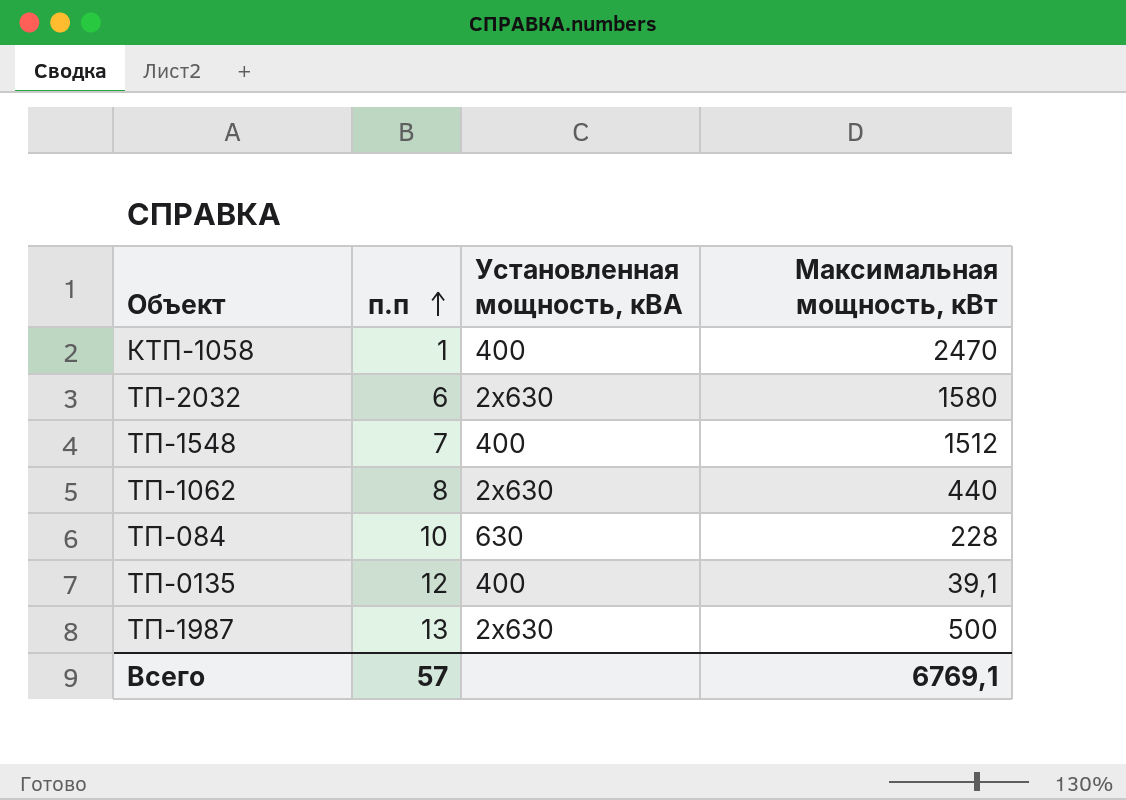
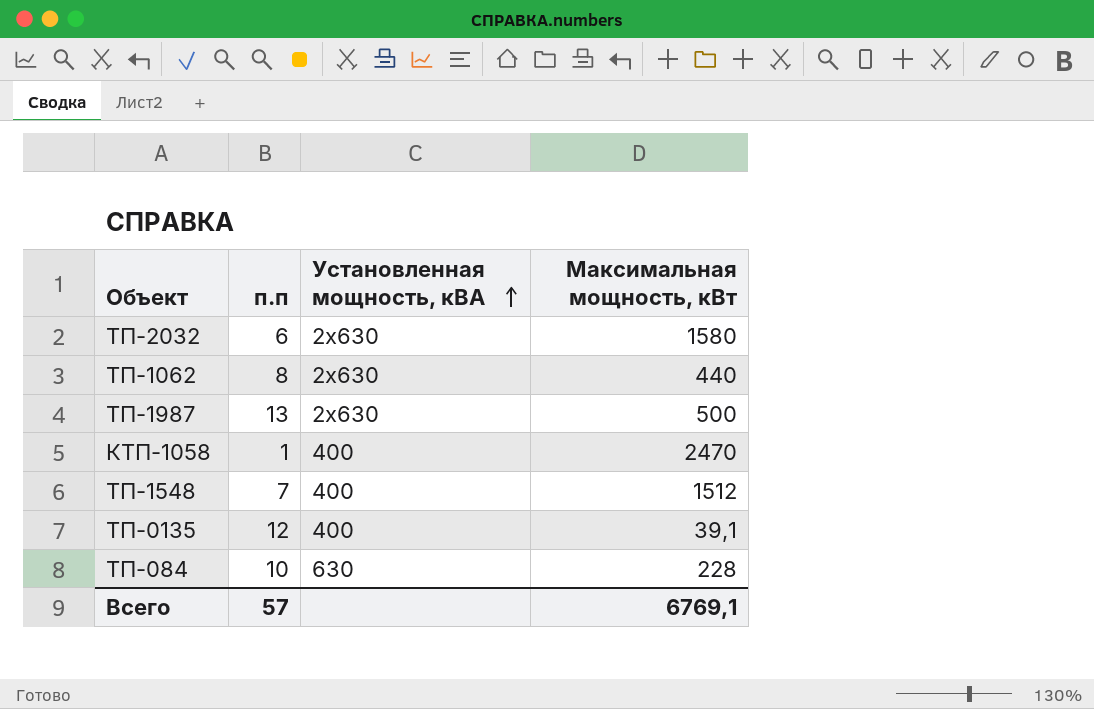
row order: п.п ascending -> Установленная мощность, кВА ascending

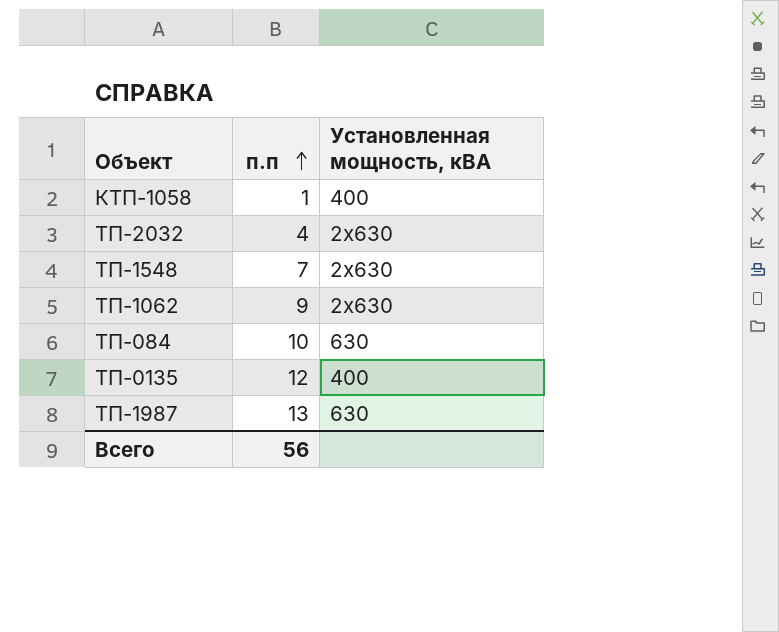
row order: Установленная мощность, кВА ascending -> п.п ascending
column Максимальная мощность, кВт | position: 4 -> none
ТП-2032 | п.п: 6 -> 4
ТП-1548 | Установленная мощность, кВА: 400 -> 2х630
ТП-1062 | п.п: 8 -> 9
ТП-1987 | Установленная мощность, кВА: 2х630 -> 630
Всего | п.п: 57 -> 56

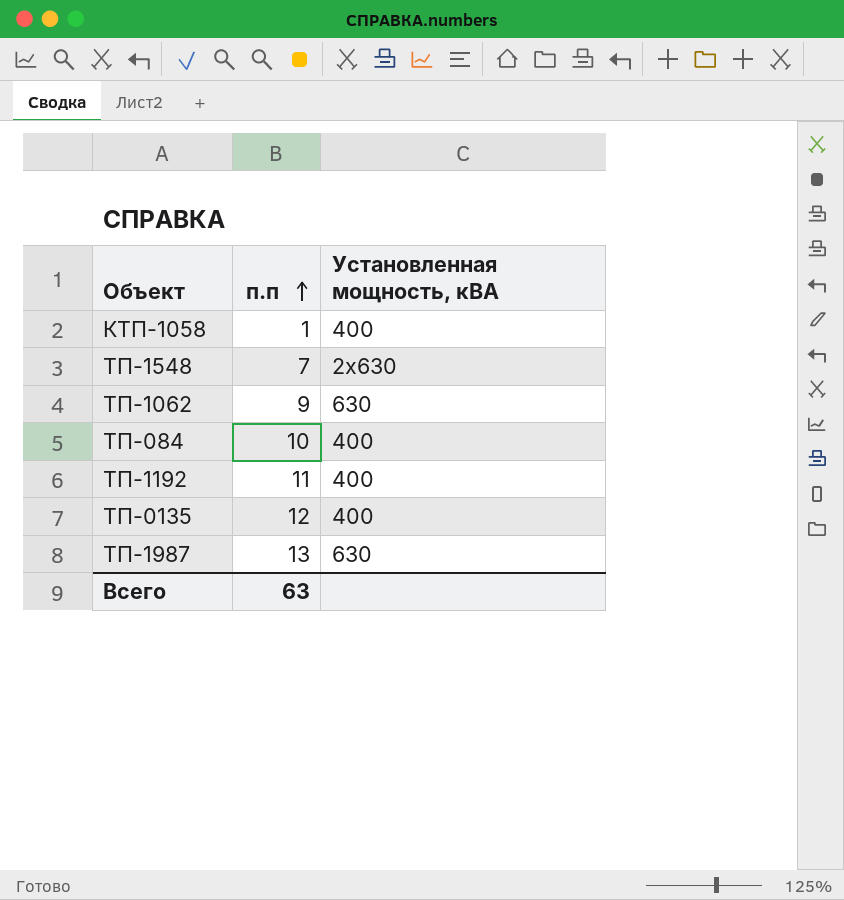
row ТП-2032: 4 | 2х630 -> none
ТП-1062 | Установленная мощность, кВА: 2х630 -> 630
ТП-084 | Установленная мощность, кВА: 630 -> 400
row ТП-1192: none -> 11 | 400
Всего | п.п: 56 -> 63

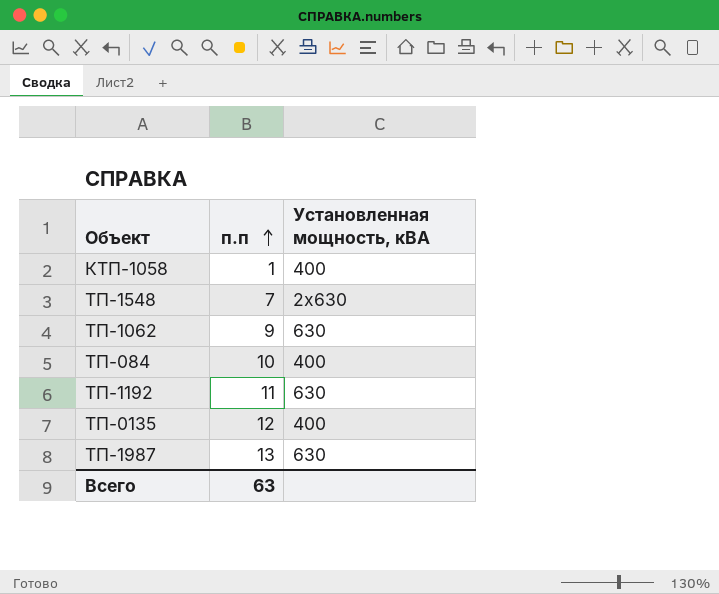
ТП-1192 | Установленная мощность, кВА: 400 -> 630

